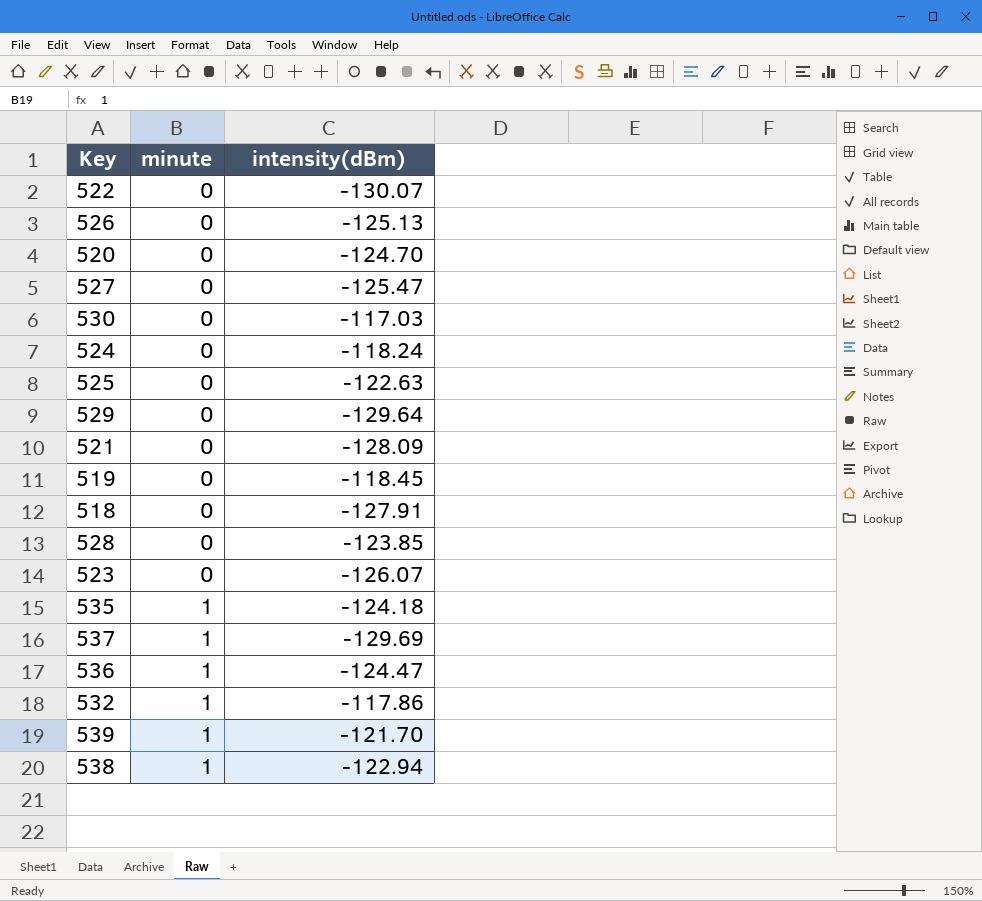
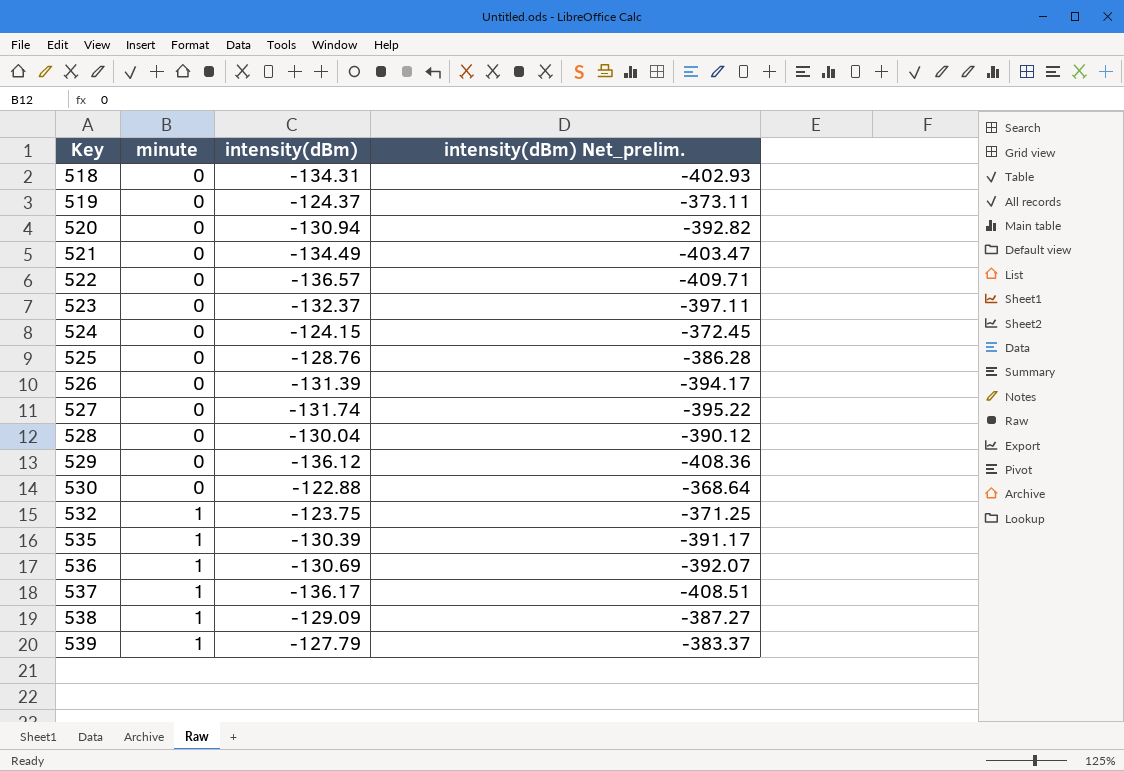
row order: minute ascending -> Key ascending
column intensity(dBm) Net_prelim. | formula: none -> [intensity(dBm)] * 3
518 | intensity(dBm): -127.91 -> -134.31
519 | intensity(dBm): -118.45 -> -124.37
520 | intensity(dBm): -124.70 -> -130.94
521 | intensity(dBm): -128.09 -> -134.49
522 | intensity(dBm): -130.07 -> -136.57
523 | intensity(dBm): -126.07 -> -132.37
524 | intensity(dBm): -118.24 -> -124.15
525 | intensity(dBm): -122.63 -> -128.76
526 | intensity(dBm): -125.13 -> -131.39
527 | intensity(dBm): -125.47 -> -131.74
528 | intensity(dBm): -123.85 -> -130.04
529 | intensity(dBm): -129.64 -> -136.12
530 | intensity(dBm): -117.03 -> -122.88
532 | intensity(dBm): -117.86 -> -123.75
535 | intensity(dBm): -124.18 -> -130.39
536 | intensity(dBm): -124.47 -> -130.69
537 | intensity(dBm): -129.69 -> -136.17
538 | intensity(dBm): -122.94 -> -129.09
539 | intensity(dBm): -121.70 -> -127.79

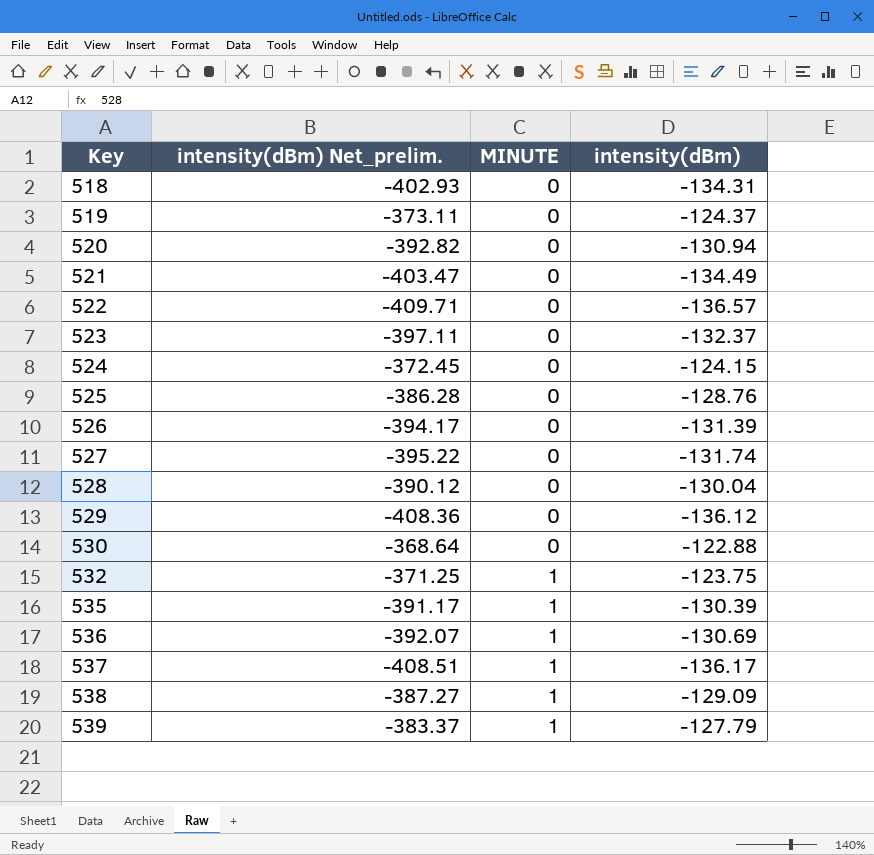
column intensity(dBm) Net_prelim. | position: 4 -> 2
column name: minute -> MINUTE

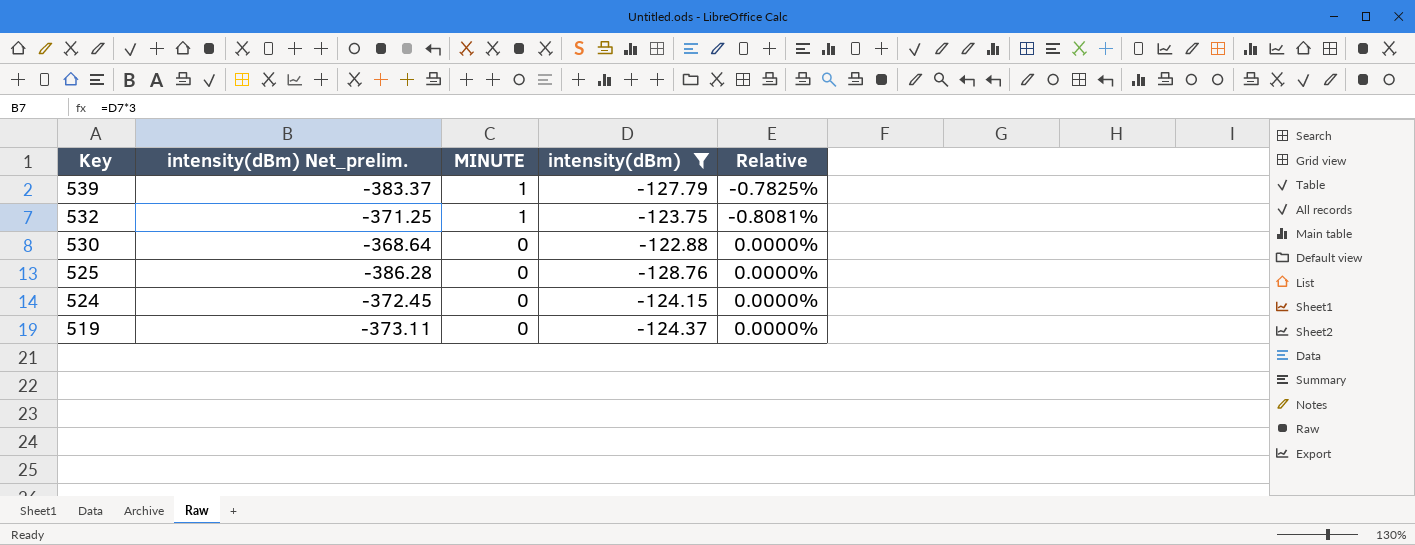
filter: none -> intensity(dBm) >= -128.76
row order: Key ascending -> Key descending
column Relative | formula: none -> [MINUTE] / [intensity(dBm)]

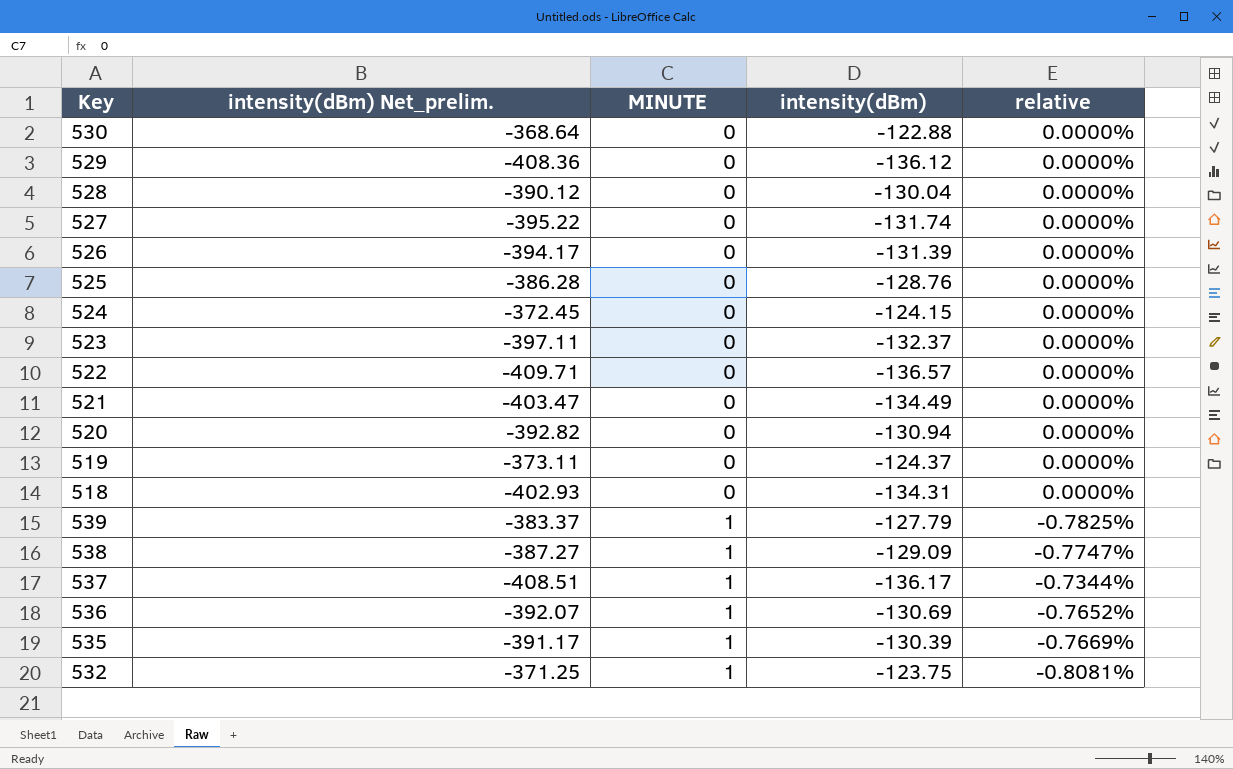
filter: intensity(dBm) >= -128.76 -> none
row order: Key descending -> MINUTE ascending
column name: Relative -> relative

